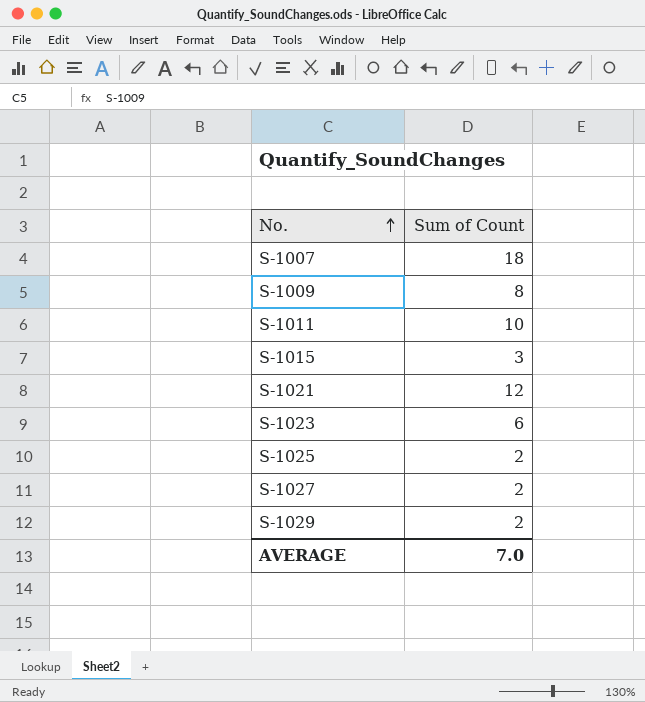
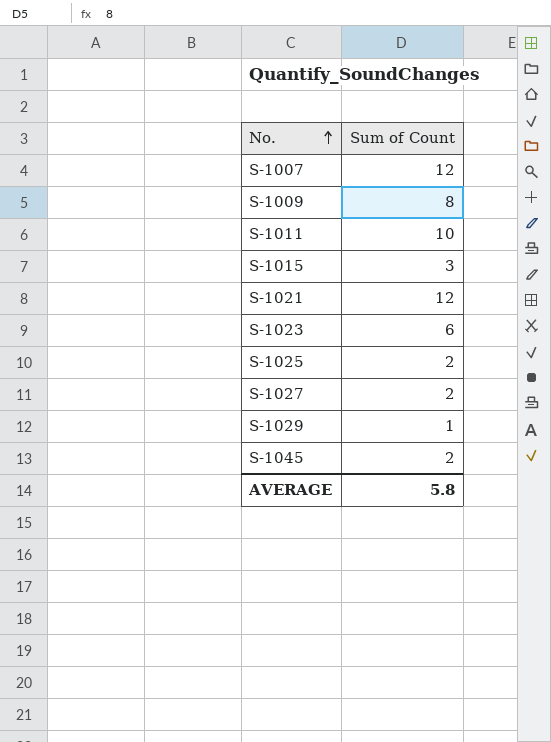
S-1007 | Sum of Count: 18 -> 12
S-1029 | Sum of Count: 2 -> 1
row S-1045: none -> 2
AVERAGE | Sum of Count: 7.0 -> 5.8

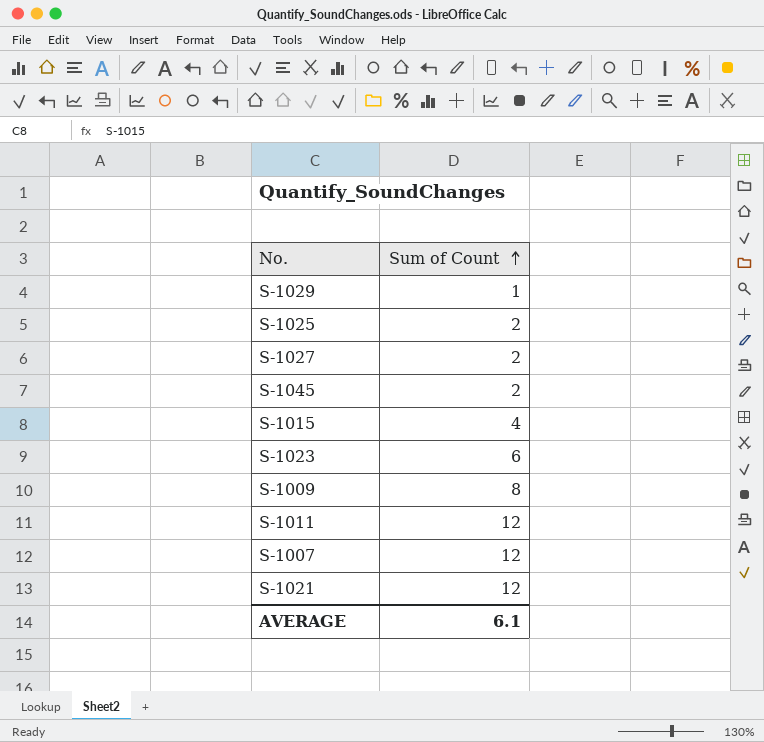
row order: No. ascending -> Sum of Count ascending
S-1015 | Sum of Count: 3 -> 4
S-1011 | Sum of Count: 10 -> 12
AVERAGE | Sum of Count: 5.8 -> 6.1

